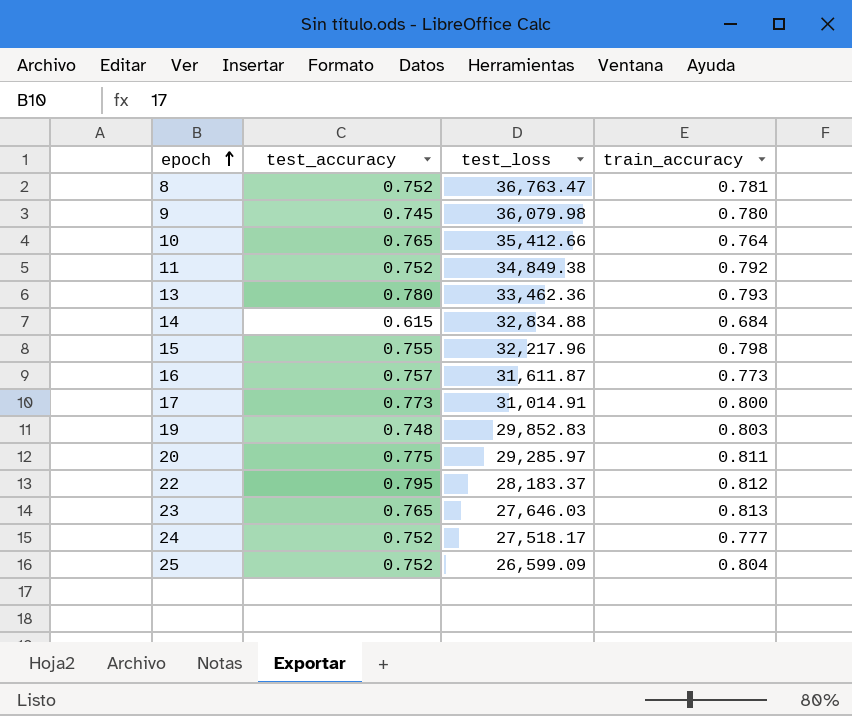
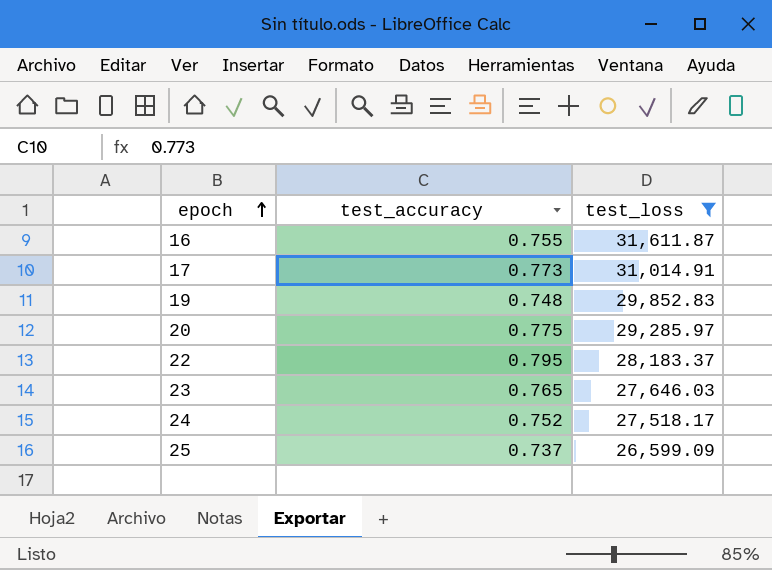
filter: none -> test_loss <= 31,611.87
column train_accuracy | position: 4 -> none
16 | test_accuracy: 0.757 -> 0.755
25 | test_accuracy: 0.752 -> 0.737

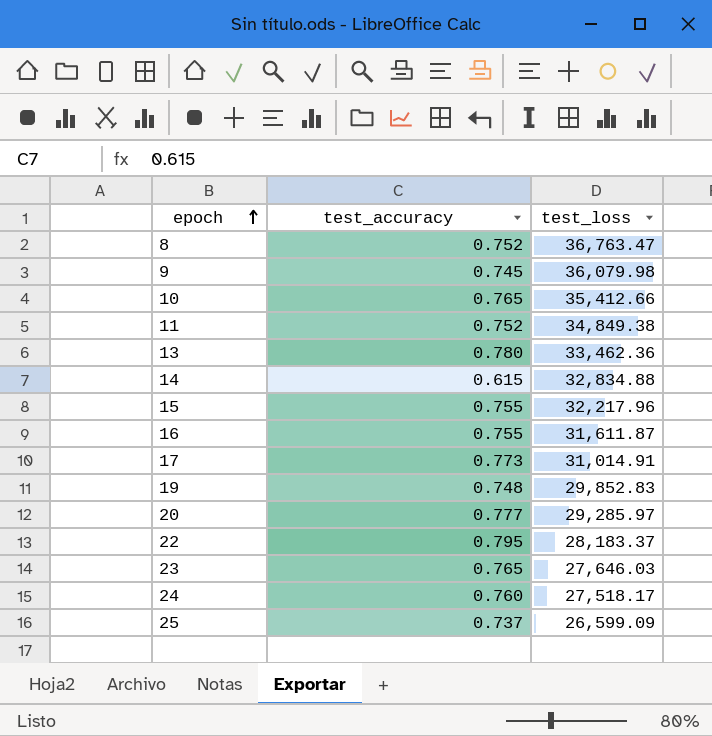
filter: test_loss <= 31,611.87 -> none
20 | test_accuracy: 0.775 -> 0.777
24 | test_accuracy: 0.752 -> 0.760

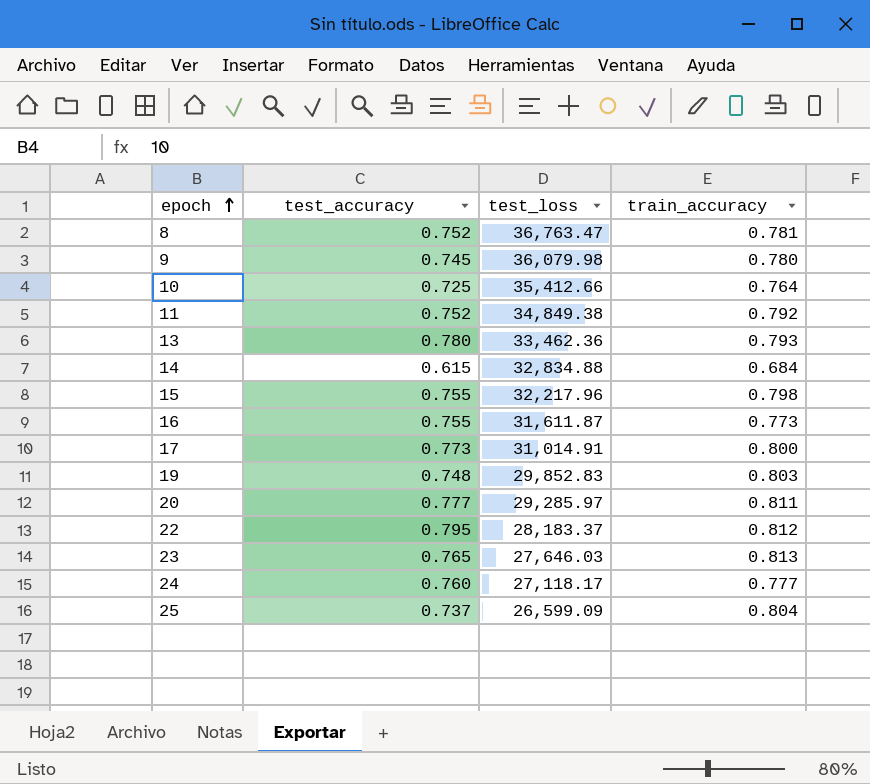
column train_accuracy | position: none -> 4
10 | test_accuracy: 0.765 -> 0.725
24 | test_loss: 27,518.17 -> 27,118.17

